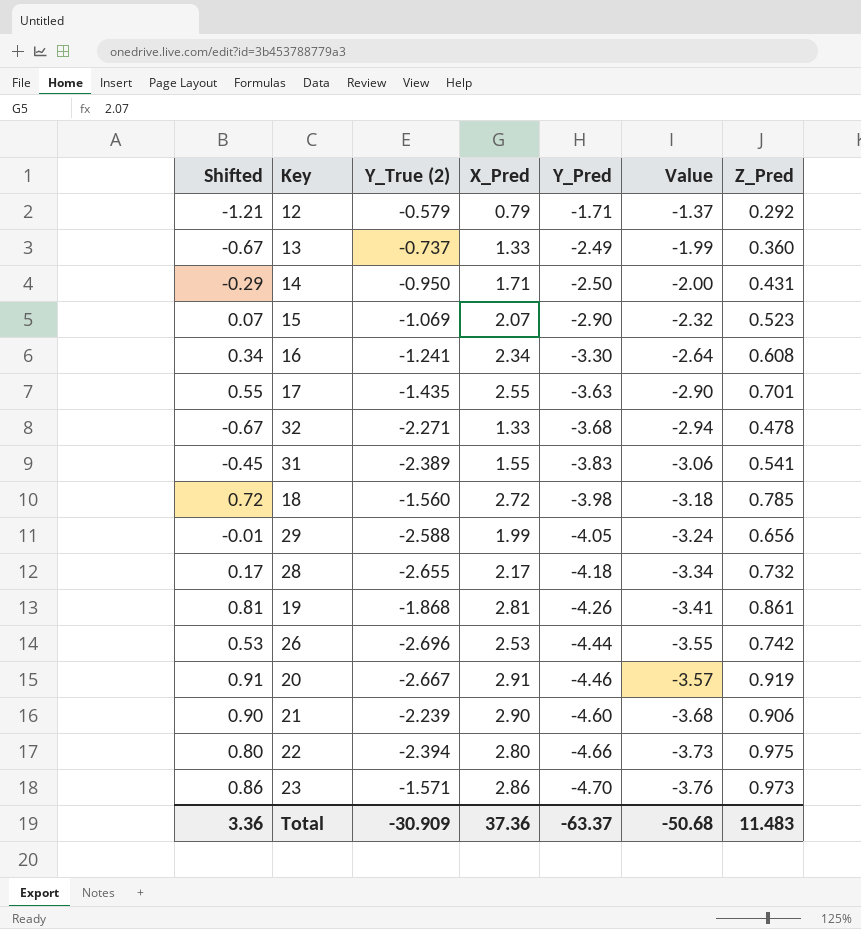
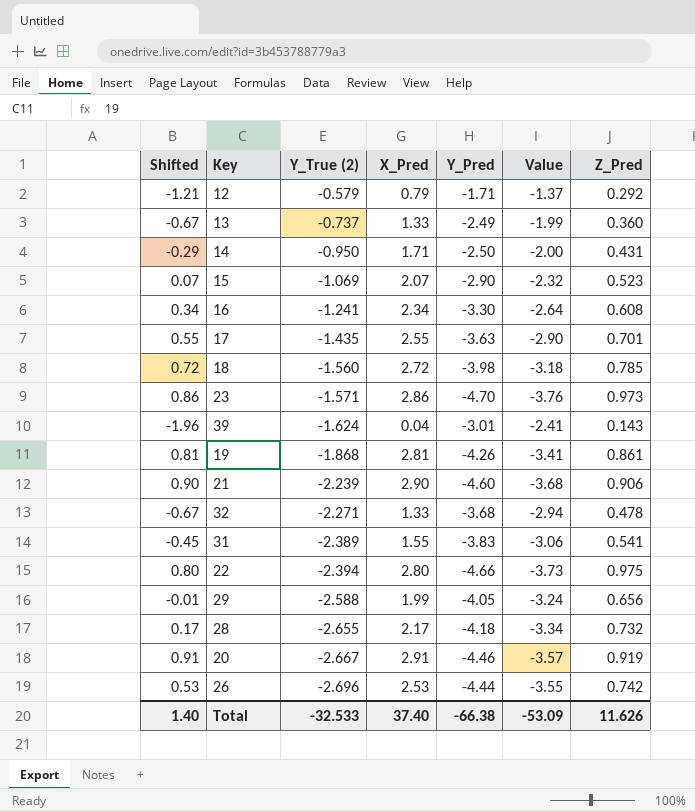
row order: Y_Pred descending -> Y_True (2) descending
row 39: none -> -1.96 | -1.624 | 0.04 | -3.01 | -2.41 | 0.143
Total | Shifted: 3.36 -> 1.40
Total | Y_True (2): -30.909 -> -32.533
Total | X_Pred: 37.36 -> 37.40
Total | Y_Pred: -63.37 -> -66.38
Total | Value: -50.68 -> -53.09
Total | Z_Pred: 11.483 -> 11.626

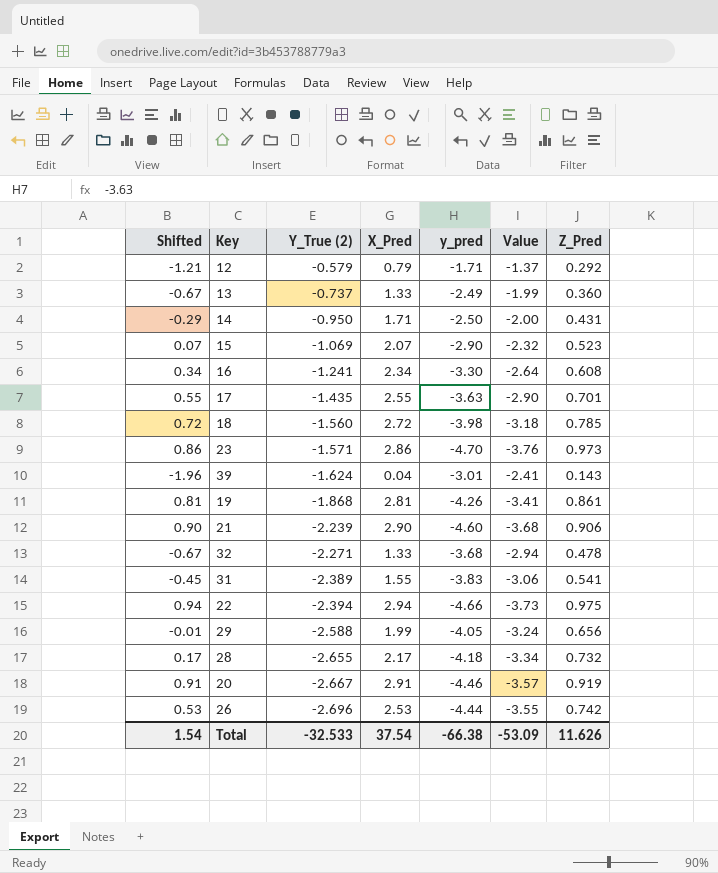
column name: Y_Pred -> y_pred
22 | Shifted: 0.80 -> 0.94
22 | X_Pred: 2.80 -> 2.94
Total | Shifted: 1.40 -> 1.54
Total | X_Pred: 37.40 -> 37.54

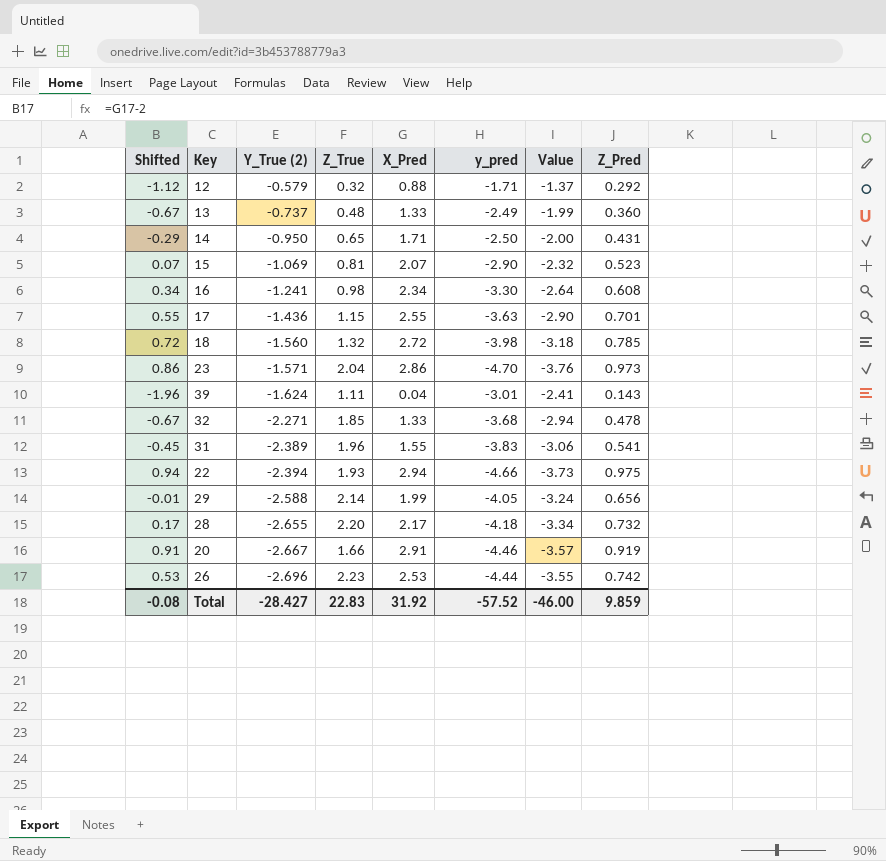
column Z_True | position: none -> 4
row 19: 0.81 | -1.868 | 2.81 | -4.26 | -3.41 | 0.861 -> none
row 21: 0.90 | -2.239 | 2.90 | -4.60 | -3.68 | 0.906 -> none
12 | Shifted: -1.21 -> -1.12
12 | X_Pred: 0.79 -> 0.88
17 | Y_True (2): -1.435 -> -1.436
Total | Shifted: 1.54 -> -0.08
Total | Y_True (2): -32.533 -> -28.427
Total | X_Pred: 37.54 -> 31.92
Total | y_pred: -66.38 -> -57.52
Total | Value: -53.09 -> -46.00
Total | Z_Pred: 11.626 -> 9.859

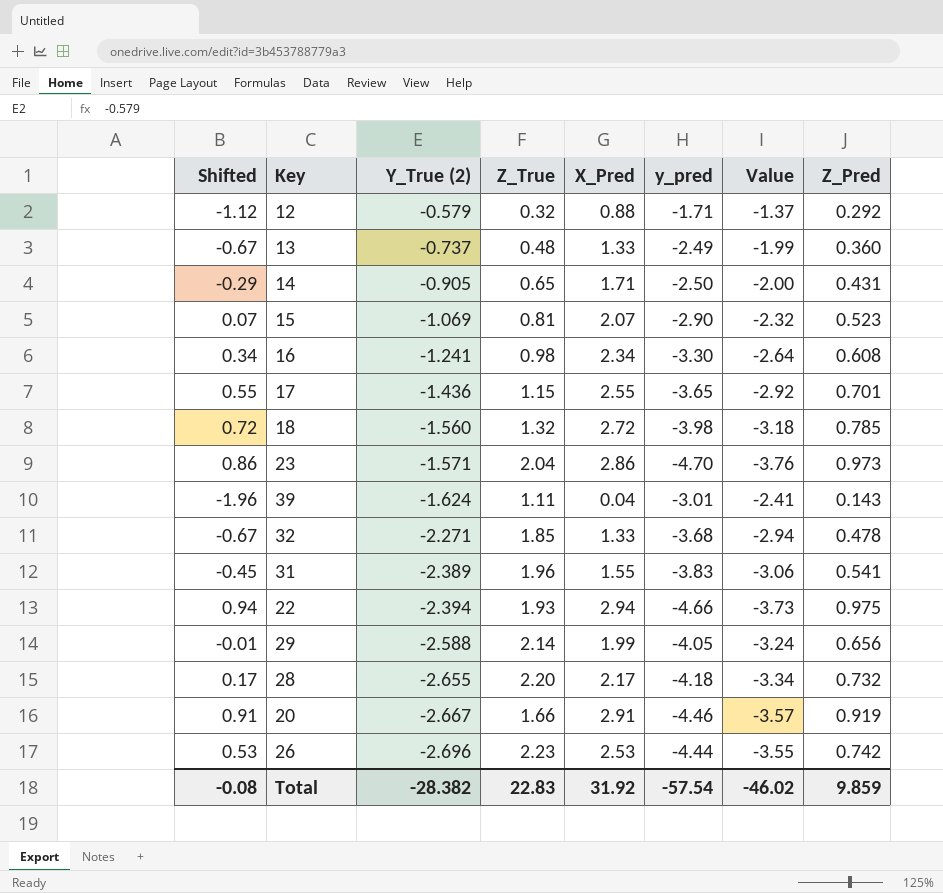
14 | Y_True (2): -0.950 -> -0.905
17 | y_pred: -3.63 -> -3.65
17 | Value: -2.90 -> -2.92
Total | Y_True (2): -28.427 -> -28.382
Total | y_pred: -57.52 -> -57.54
Total | Value: -46.00 -> -46.02

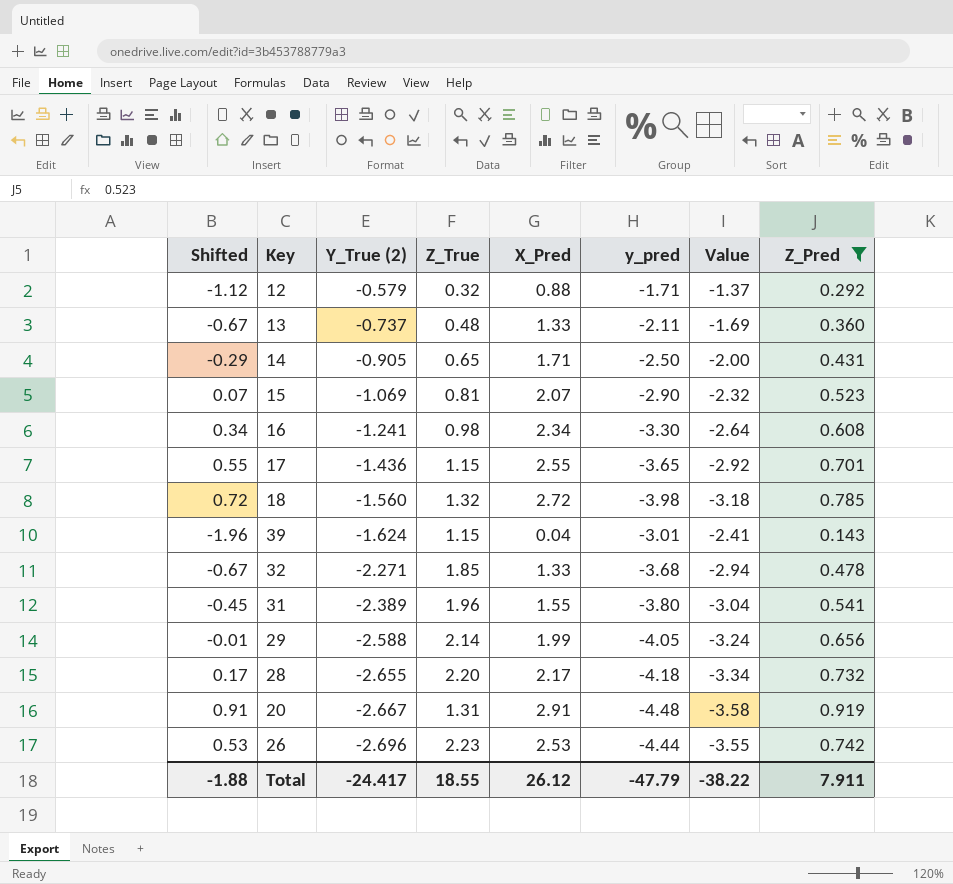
filter: none -> Z_Pred <= 0.919
13 | y_pred: -2.49 -> -2.11
13 | Value: -1.99 -> -1.69
39 | Z_True: 1.11 -> 1.15
31 | y_pred: -3.83 -> -3.80
31 | Value: -3.06 -> -3.04
20 | Z_True: 1.66 -> 1.31
20 | y_pred: -4.46 -> -4.48
20 | Value: -3.57 -> -3.58
Total | Shifted: -0.08 -> -1.88
Total | Y_True (2): -28.382 -> -24.417
Total | Z_True: 22.83 -> 18.55
Total | X_Pred: 31.92 -> 26.12
Total | y_pred: -57.54 -> -47.79
Total | Value: -46.02 -> -38.22
Total | Z_Pred: 9.859 -> 7.911

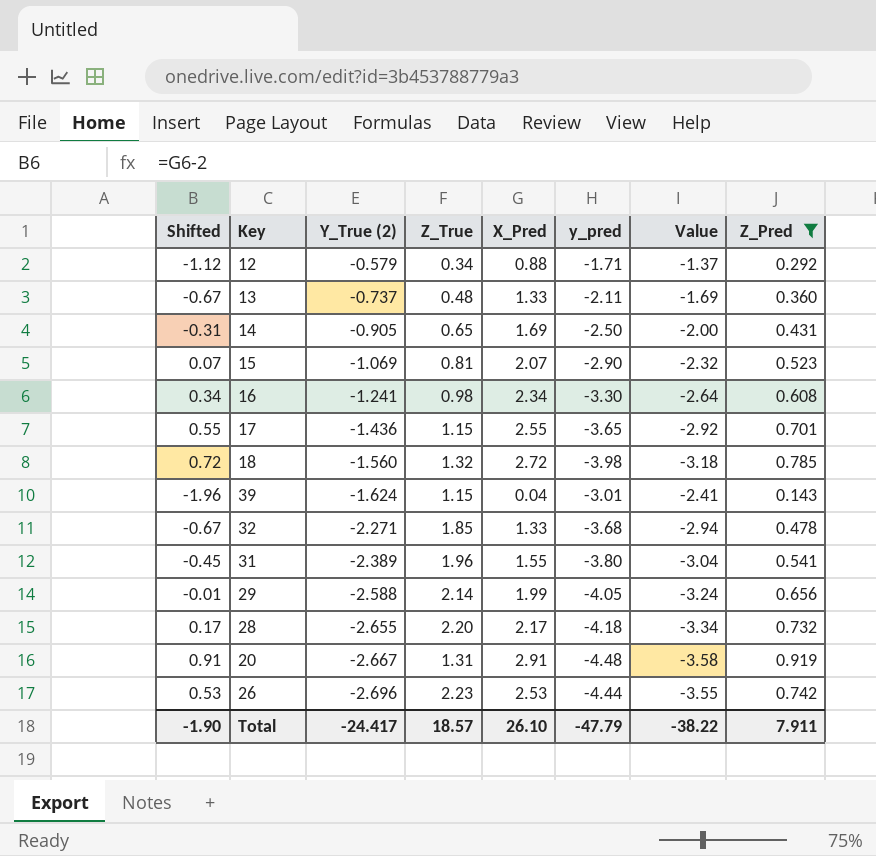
12 | Z_True: 0.32 -> 0.34
14 | Shifted: -0.29 -> -0.31
14 | X_Pred: 1.71 -> 1.69
Total | Shifted: -1.88 -> -1.90
Total | Z_True: 18.55 -> 18.57
Total | X_Pred: 26.12 -> 26.10

